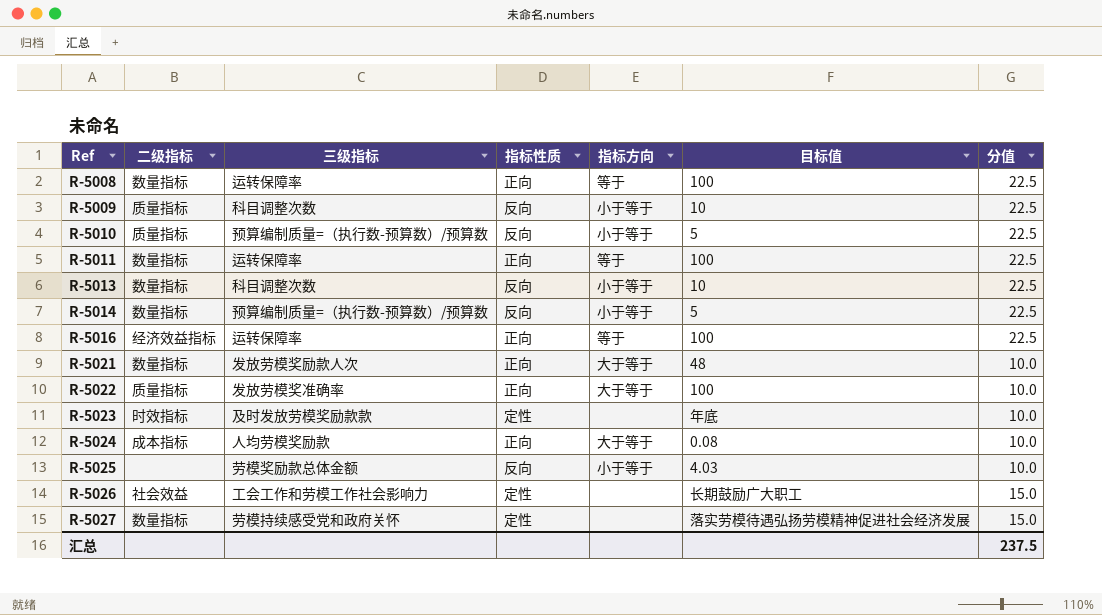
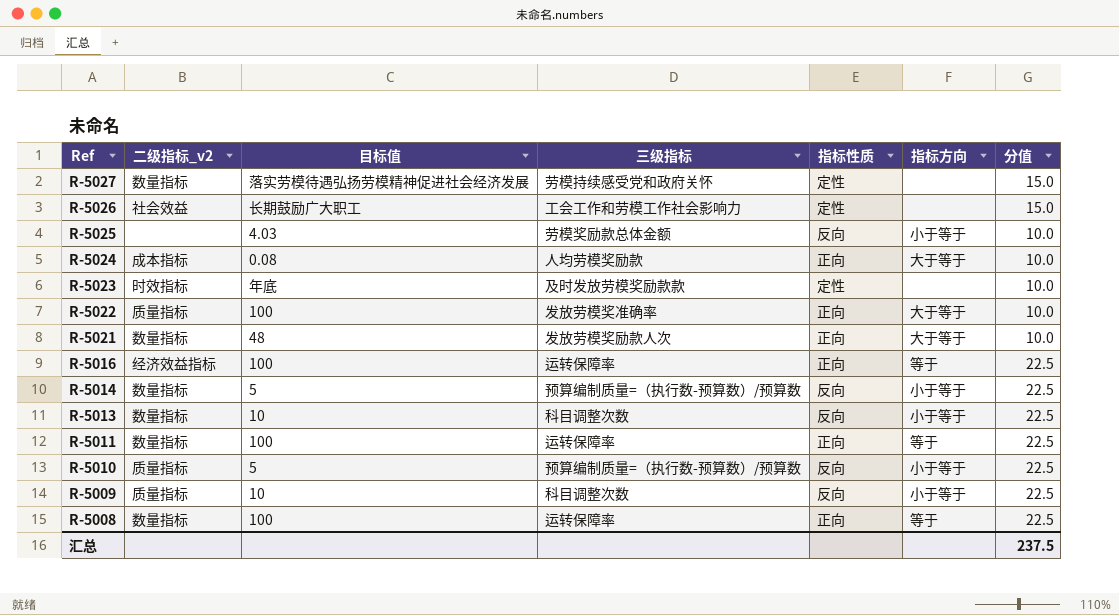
row order: Ref ascending -> Ref descending
column name: 二级指标 -> 二级指标_v2
column 目标值 | position: 6 -> 3

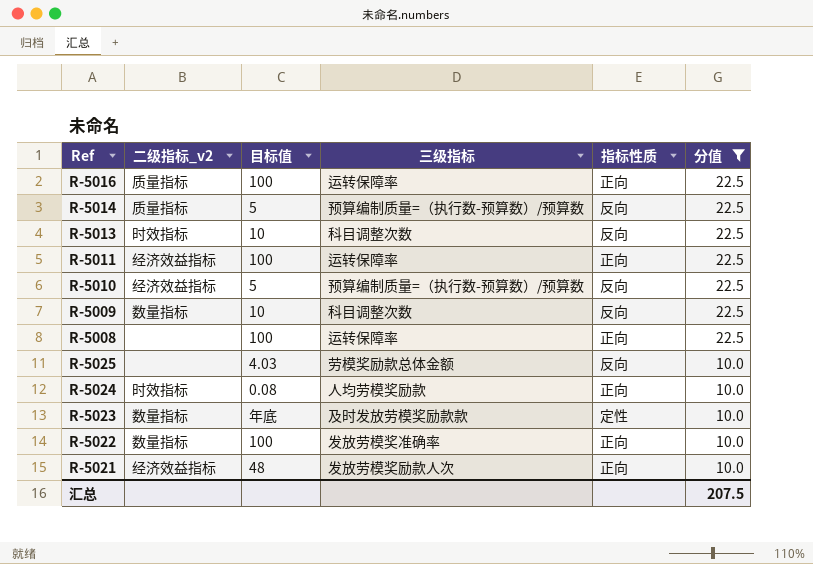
filter: none -> 分值 != 15.0
row order: Ref descending -> 分值 descending
column 指标方向 | position: 6 -> none
R-5016 | 二级指标_v2: 经济效益指标 -> 质量指标
R-5014 | 二级指标_v2: 数量指标 -> 质量指标
R-5013 | 二级指标_v2: 数量指标 -> 时效指标
R-5011 | 二级指标_v2: 数量指标 -> 经济效益指标
R-5010 | 二级指标_v2: 质量指标 -> 经济效益指标
R-5009 | 二级指标_v2: 质量指标 -> 数量指标
R-5008 | 二级指标_v2: 数量指标 -> none
R-5024 | 二级指标_v2: 成本指标 -> 时效指标
R-5023 | 二级指标_v2: 时效指标 -> 数量指标
R-5022 | 二级指标_v2: 质量指标 -> 数量指标
R-5021 | 二级指标_v2: 数量指标 -> 经济效益指标
汇总 | 分值: 237.5 -> 207.5

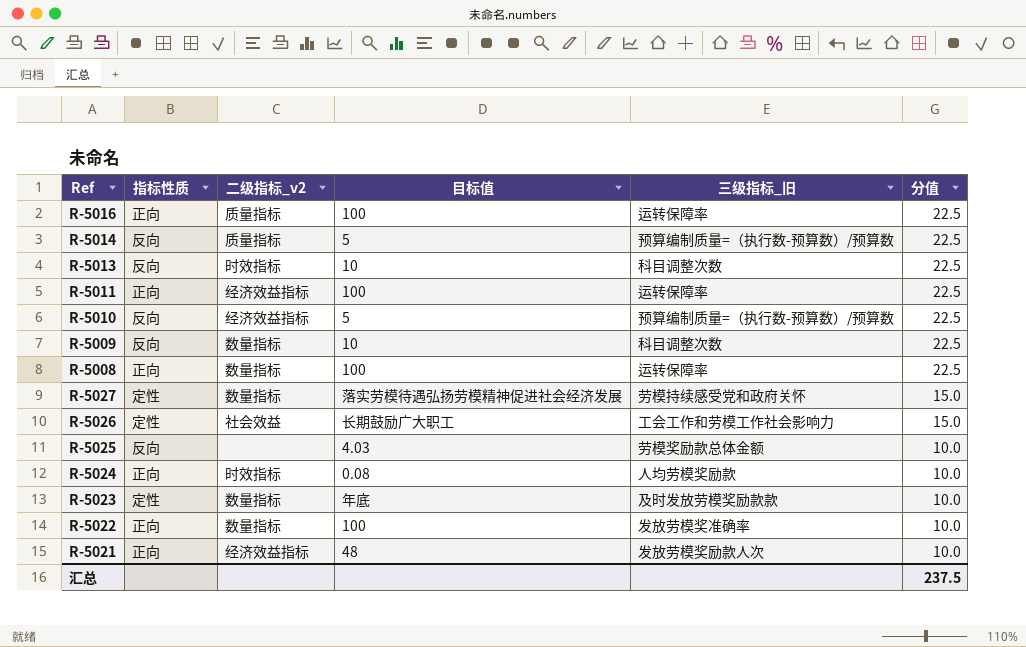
filter: 分值 != 15.0 -> none
column 指标性质 | position: 5 -> 2
column name: 三级指标 -> 三级指标_旧
R-5008 | 二级指标_v2: none -> 数量指标
汇总 | 分值: 207.5 -> 237.5

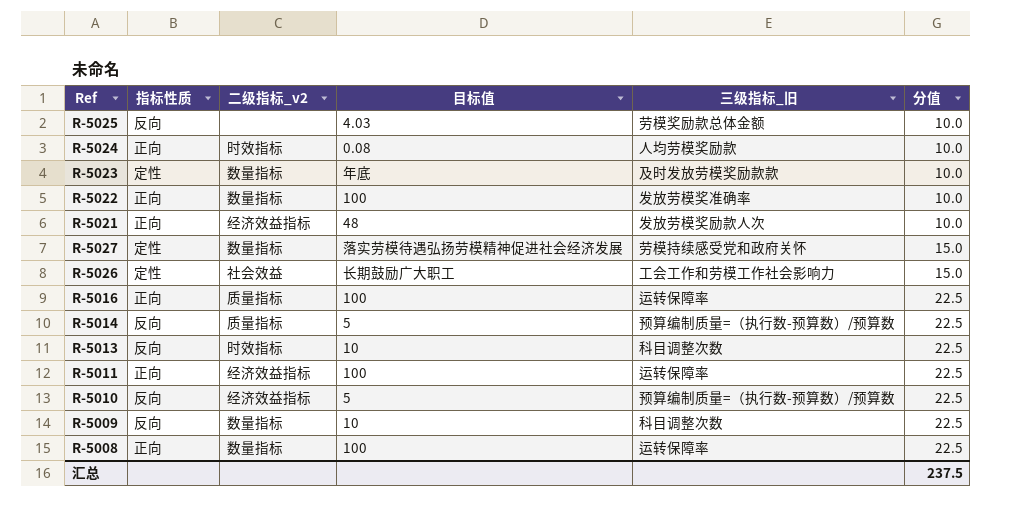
row order: 分值 descending -> 分值 ascending

